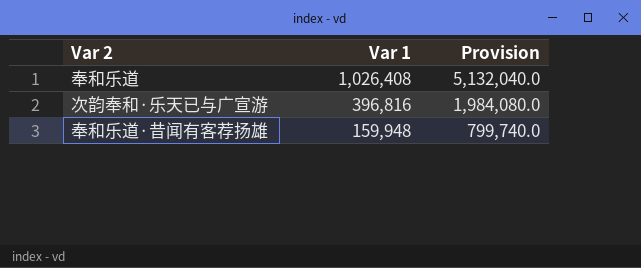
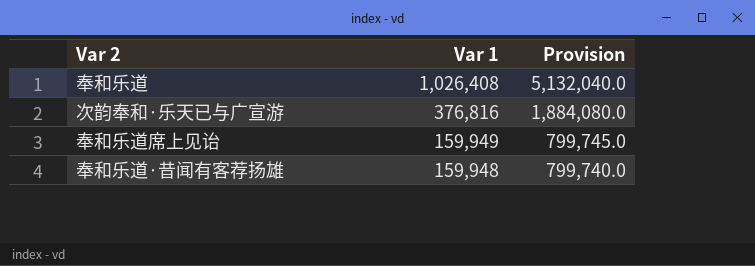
次韵奉和·乐天已与广宣游 | Var 1: 396,816 -> 376,816
次韵奉和·乐天已与广宣游 | Provision: 1,984,080.0 -> 1,884,080.0
row 奉和乐道席上见诒: none -> 159,949 | 799,745.0

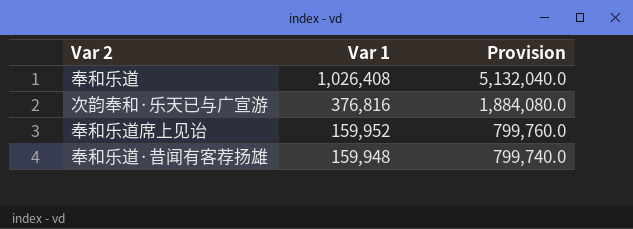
奉和乐道席上见诒 | Var 1: 159,949 -> 159,952
奉和乐道席上见诒 | Provision: 799,745.0 -> 799,760.0

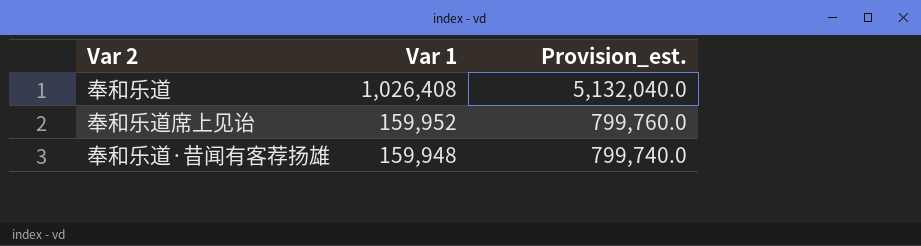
column name: Provision -> Provision_est.
row 次韵奉和·乐天已与广宣游: 376,816 | 1,884,080.0 -> none

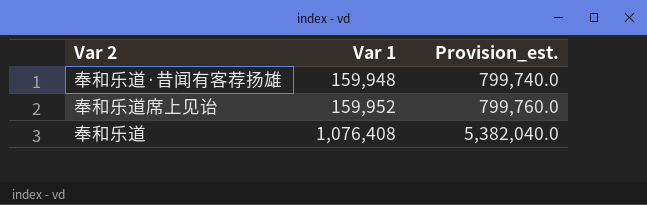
row order: Var 1 descending -> Var 1 ascending
奉和乐道 | Var 1: 1,026,408 -> 1,076,408
奉和乐道 | Provision_est.: 5,132,040.0 -> 5,382,040.0

